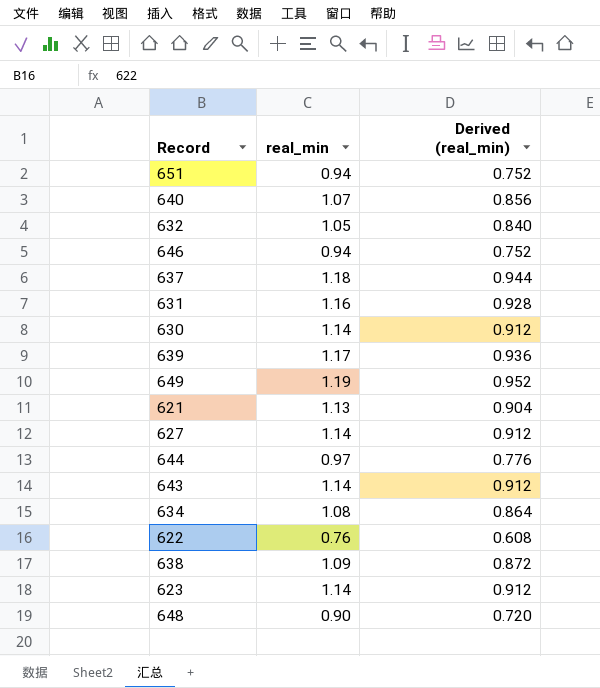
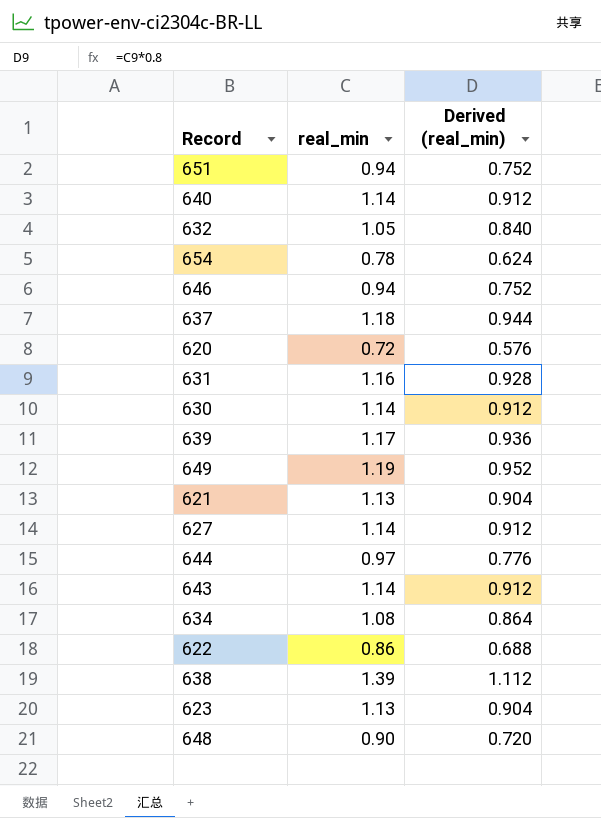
640 | real_min: 1.07 -> 1.14
640 | Derived (real_min): 0.856 -> 0.912
row 654: none -> 0.78 | 0.624
row 620: none -> 0.72 | 0.576
622 | real_min: 0.76 -> 0.86
622 | Derived (real_min): 0.608 -> 0.688
638 | real_min: 1.09 -> 1.39
638 | Derived (real_min): 0.872 -> 1.112
623 | real_min: 1.14 -> 1.13
623 | Derived (real_min): 0.912 -> 0.904

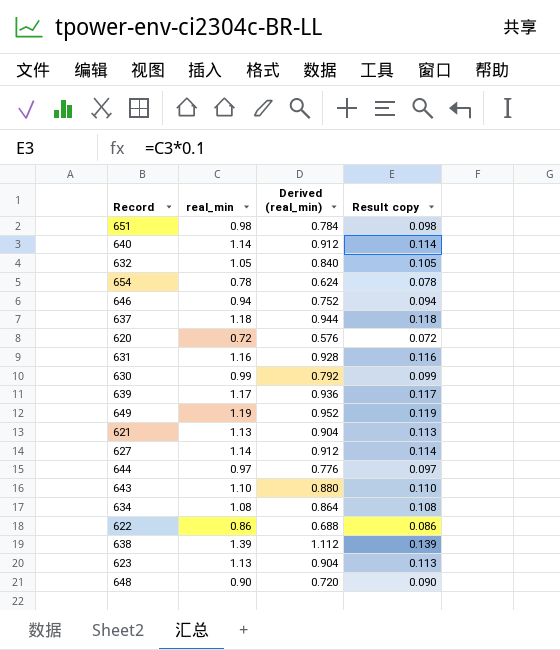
column Result copy | formula: none -> [real_min] * 0.1
651 | real_min: 0.94 -> 0.98
651 | Derived (real_min): 0.752 -> 0.784
630 | real_min: 1.14 -> 0.99
630 | Derived (real_min): 0.912 -> 0.792
643 | real_min: 1.14 -> 1.10
643 | Derived (real_min): 0.912 -> 0.880

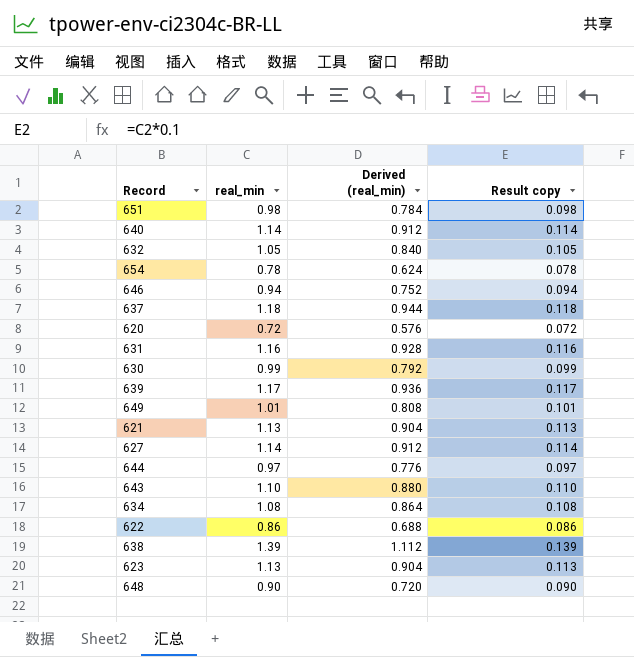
649 | real_min: 1.19 -> 1.01
649 | Derived (real_min): 0.952 -> 0.808
649 | Result copy: 0.119 -> 0.101

